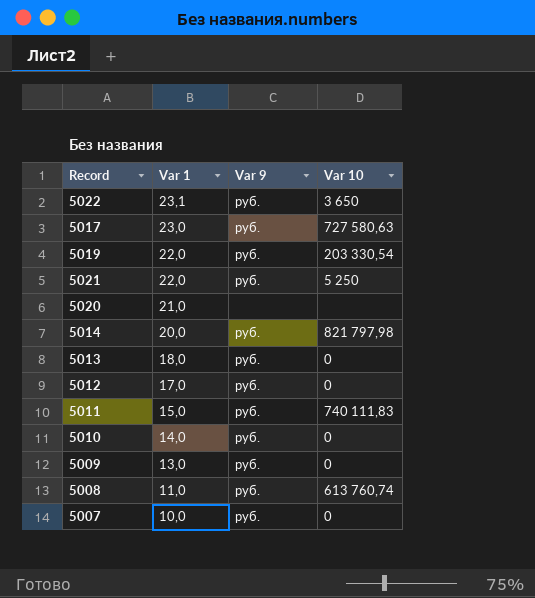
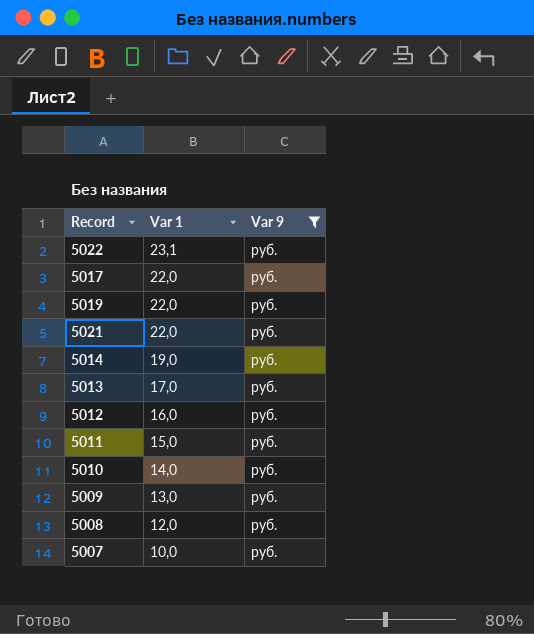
filter: none -> Var 9 = руб.
column Var 10 | position: 4 -> none
5017 | Var 1: 23,0 -> 22,0
5014 | Var 1: 20,0 -> 19,0
5013 | Var 1: 18,0 -> 17,0
5012 | Var 1: 17,0 -> 16,0
5008 | Var 1: 11,0 -> 12,0

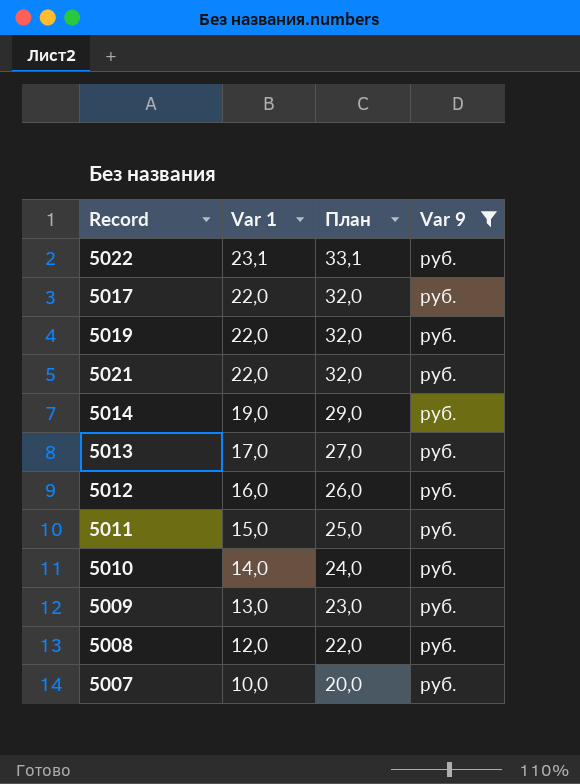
column План | formula: none -> [Var 1] + 10

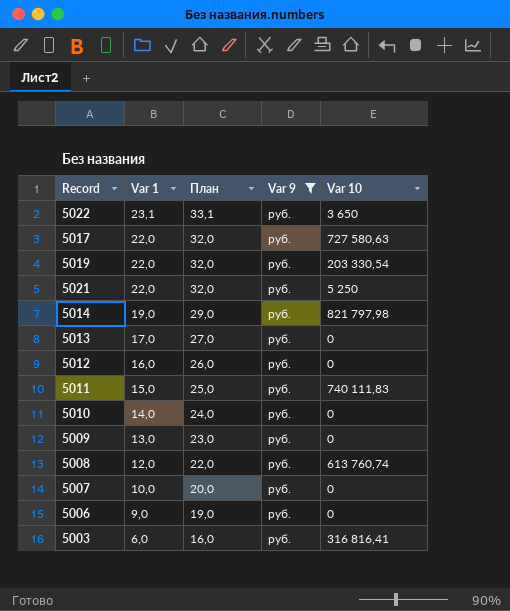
column Var 10 | position: none -> 5
row 5006: none -> 9,0 | 19,0 | руб. | 0
row 5003: none -> 6,0 | 16,0 | руб. | 316 816,41

